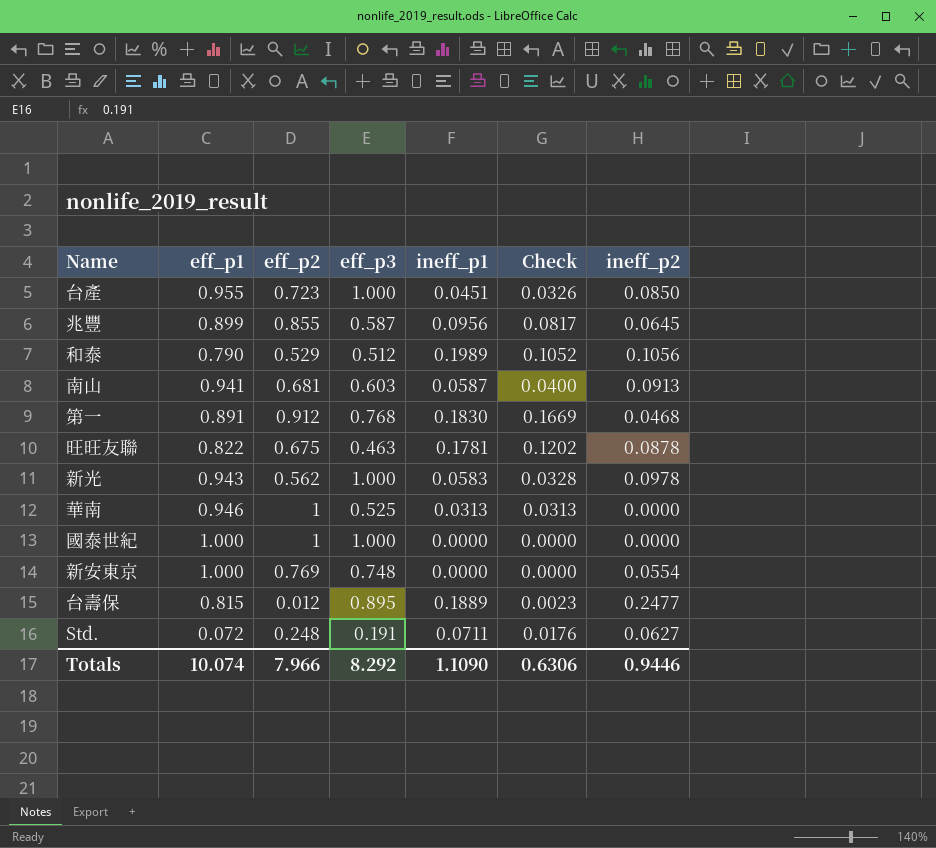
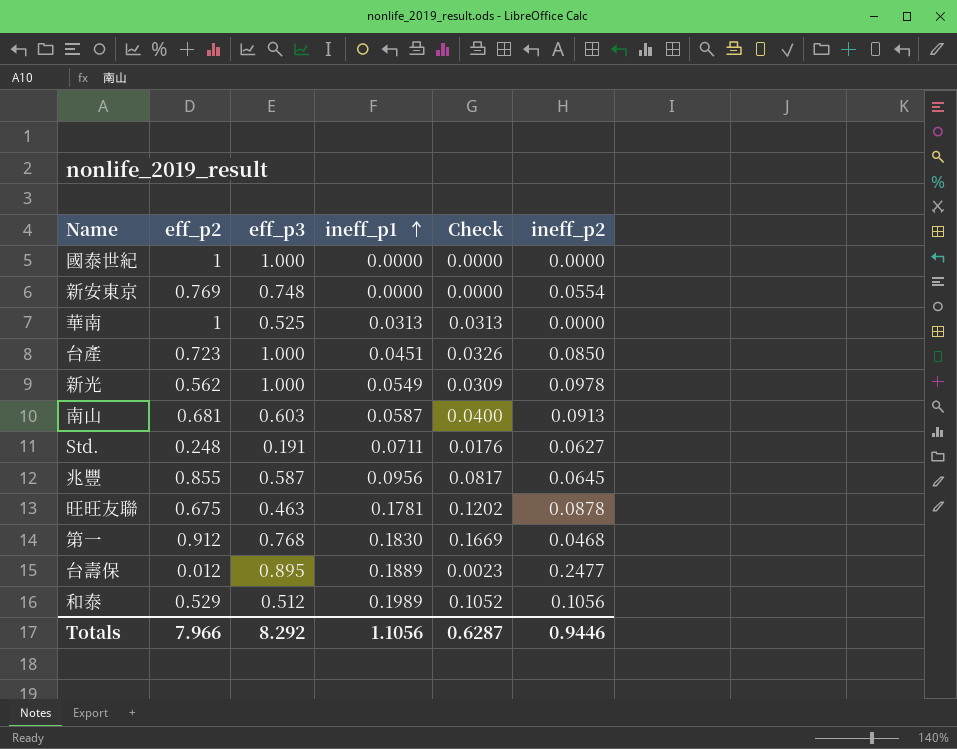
row order: none -> ineff_p1 ascending
column eff_p1 | position: 2 -> none
新光 | ineff_p1: 0.0583 -> 0.0549
新光 | Check: 0.0328 -> 0.0309
Totals | ineff_p1: 1.1090 -> 1.1056
Totals | Check: 0.6306 -> 0.6287

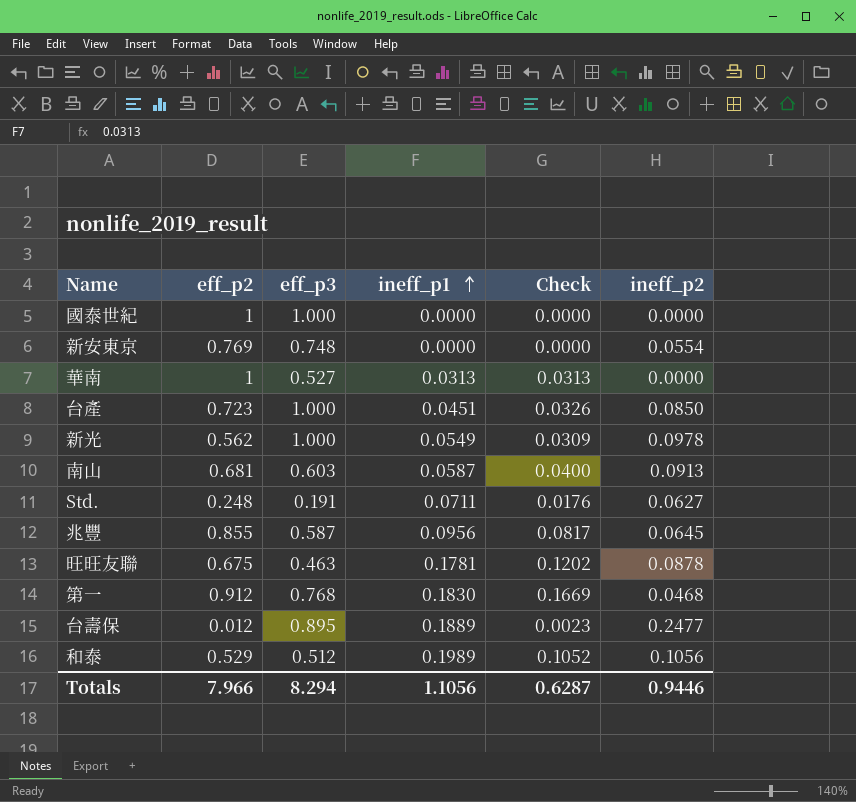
華南 | eff_p3: 0.525 -> 0.527
Totals | eff_p3: 8.292 -> 8.294

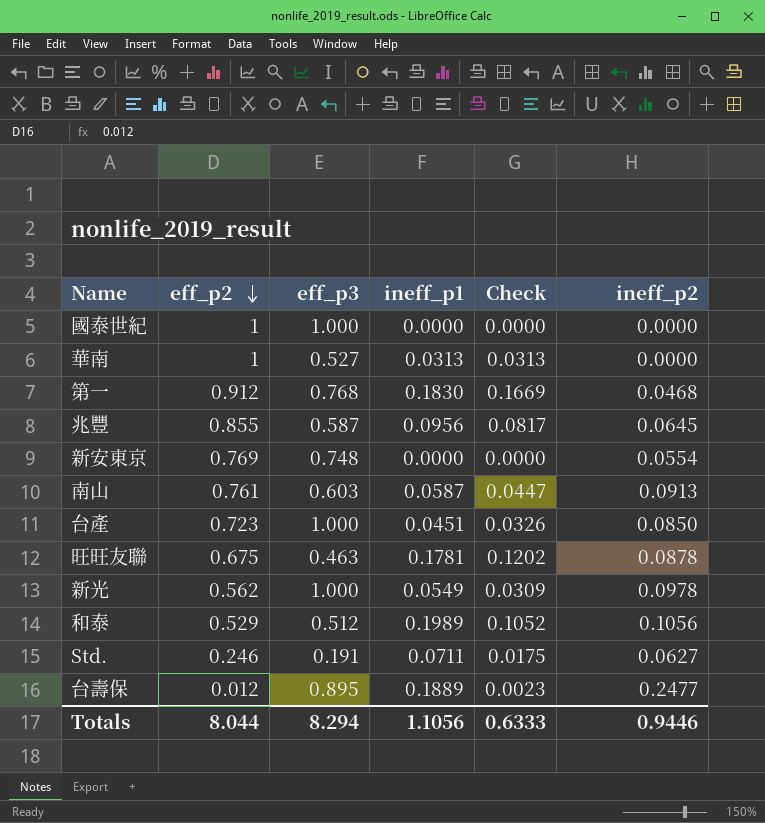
row order: ineff_p1 ascending -> eff_p2 descending
南山 | eff_p2: 0.681 -> 0.761
南山 | Check: 0.0400 -> 0.0447
Std. | eff_p2: 0.248 -> 0.246
Std. | Check: 0.0176 -> 0.0175
Totals | eff_p2: 7.966 -> 8.044
Totals | Check: 0.6287 -> 0.6333

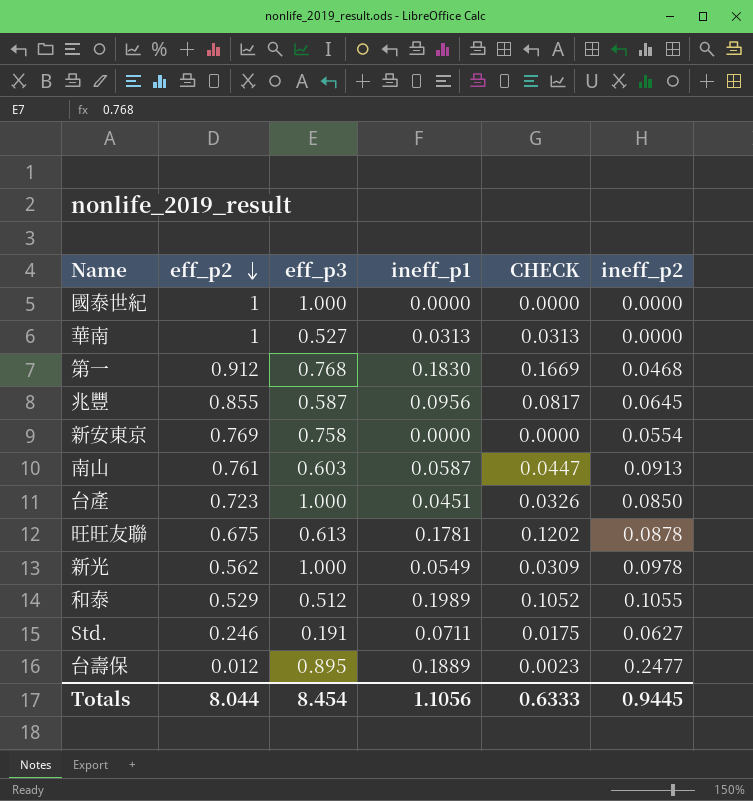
column name: Check -> CHECK
新安東京 | eff_p3: 0.748 -> 0.758
旺旺友聯 | eff_p3: 0.463 -> 0.613
和泰 | ineff_p2: 0.1056 -> 0.1055
Totals | eff_p3: 8.294 -> 8.454
Totals | ineff_p2: 0.9446 -> 0.9445

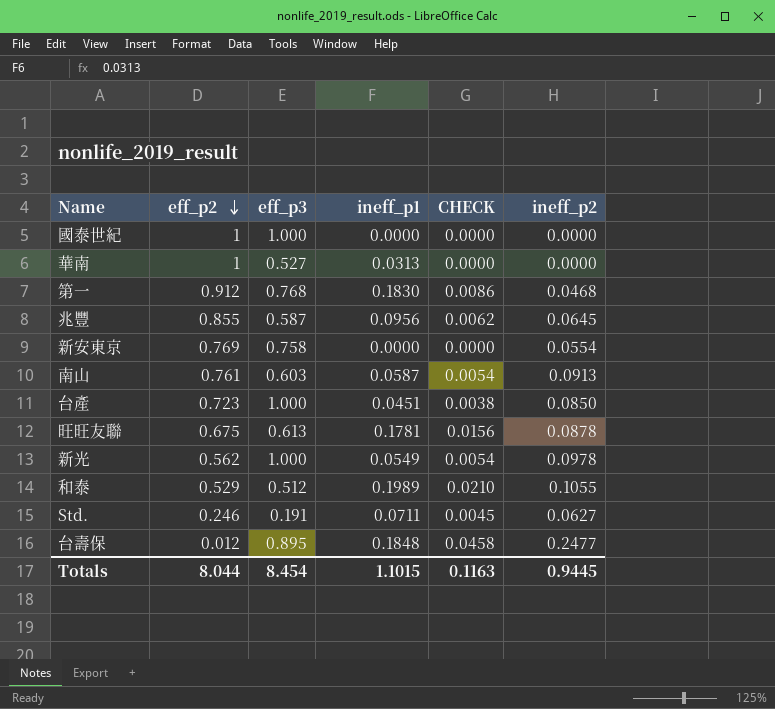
column CHECK | formula: [eff_p2] * [ineff_p1] -> [ineff_p1] * [ineff_p2]
台壽保 | ineff_p1: 0.1889 -> 0.1848
Totals | ineff_p1: 1.1056 -> 1.1015
Totals | CHECK: 0.6333 -> 0.1163

